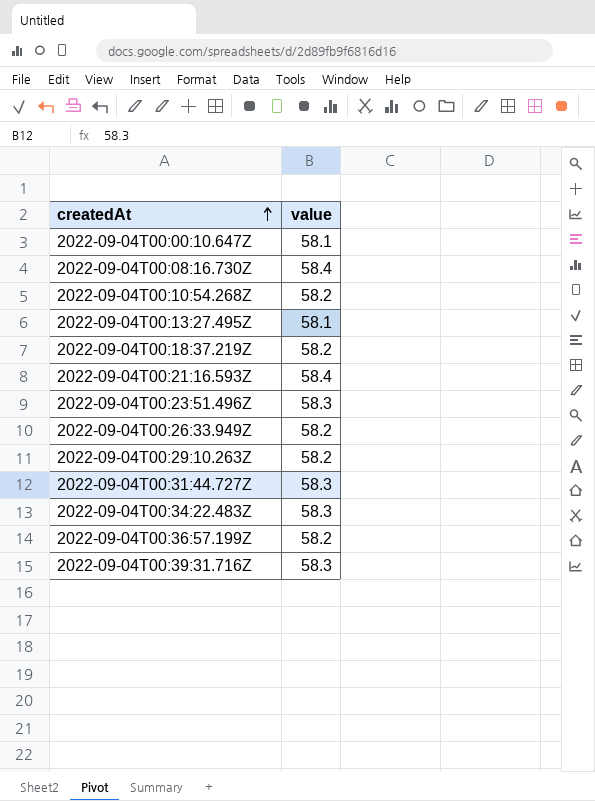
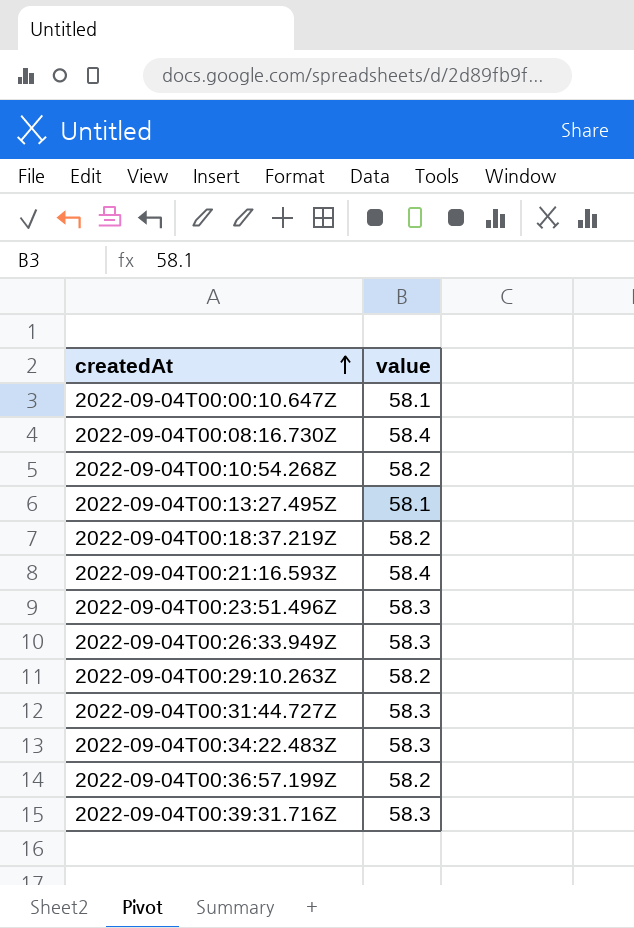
2022-09-04T00:26:33.949Z | value: 58.2 -> 58.3

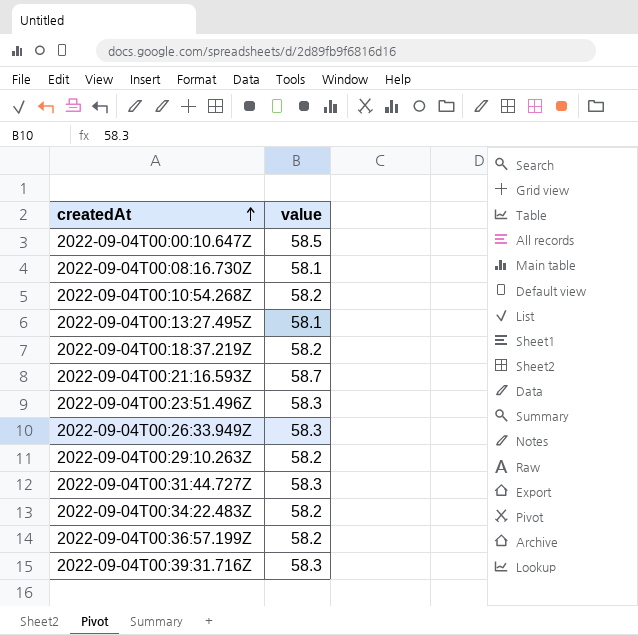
2022-09-04T00:00:10.647Z | value: 58.1 -> 58.5
2022-09-04T00:08:16.730Z | value: 58.4 -> 58.1
2022-09-04T00:21:16.593Z | value: 58.4 -> 58.7
2022-09-04T00:34:22.483Z | value: 58.3 -> 58.2

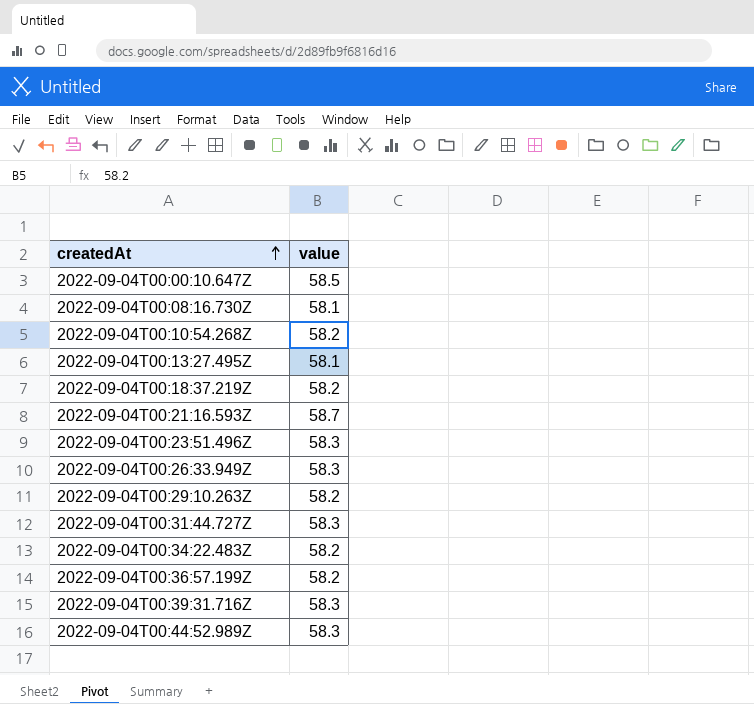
row 2022-09-04T00:44:52.989Z: none -> 58.3

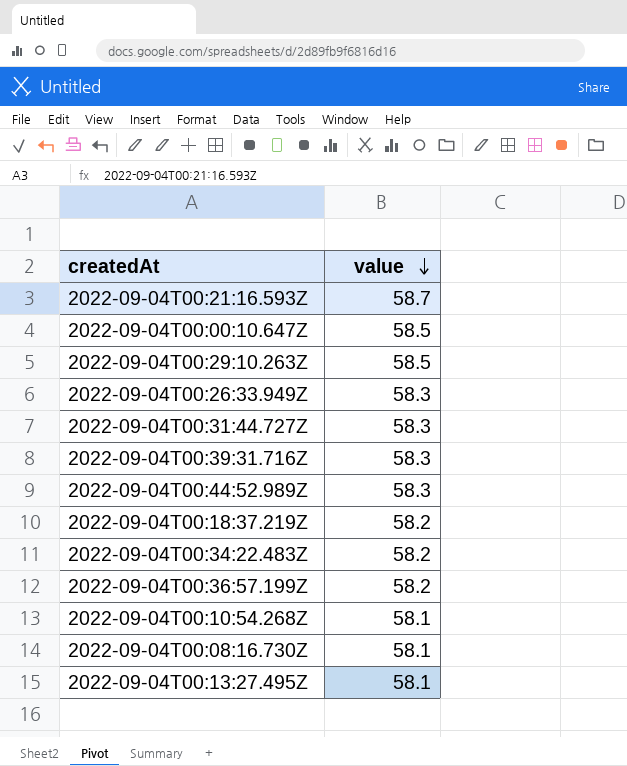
row order: createdAt ascending -> value descending
row 2022-09-04T00:23:51.496Z: 58.3 -> none
2022-09-04T00:29:10.263Z | value: 58.2 -> 58.5
2022-09-04T00:10:54.268Z | value: 58.2 -> 58.1

